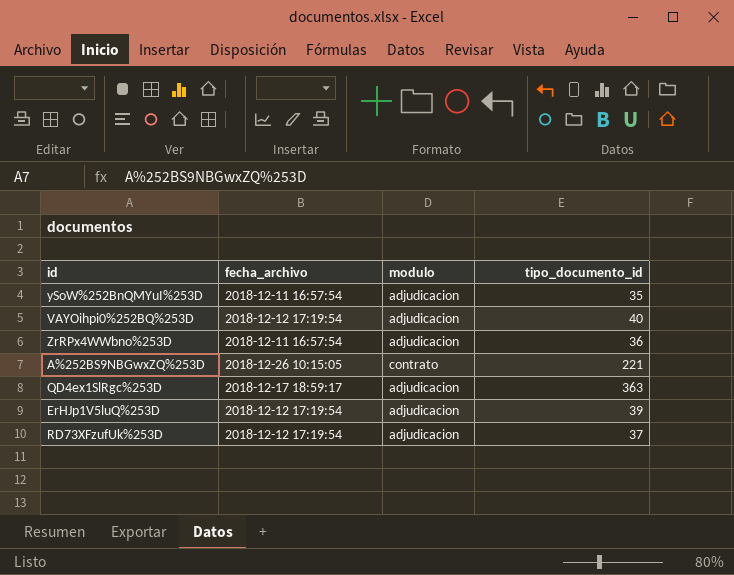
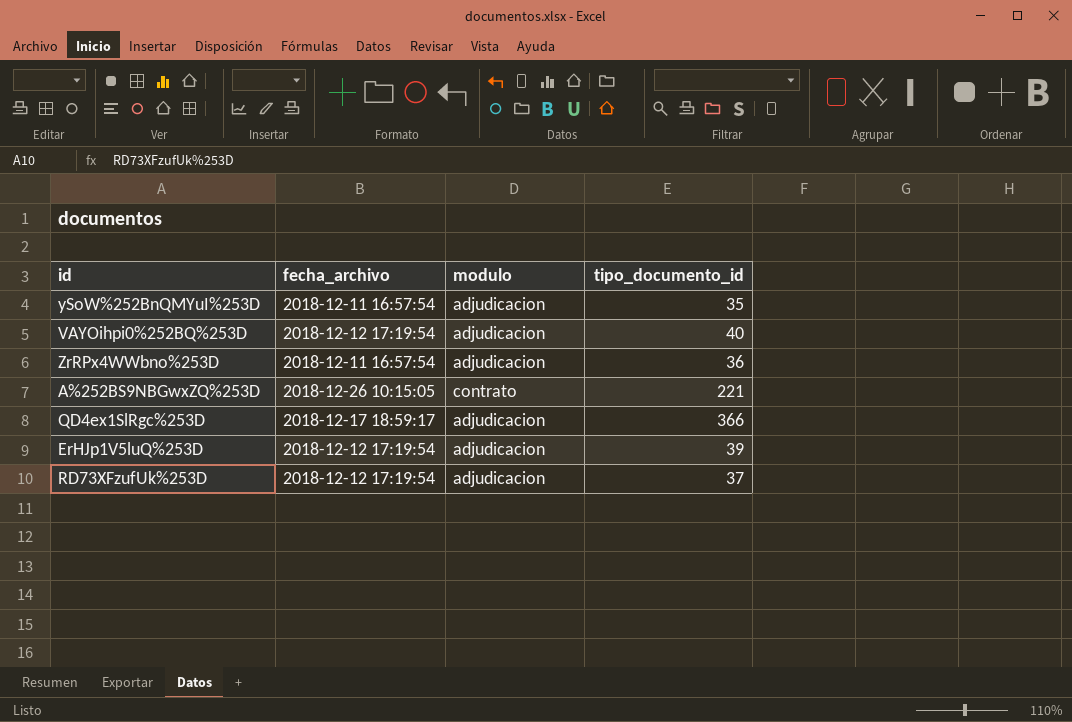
QD4ex1SlRgc%253D | tipo_documento_id: 363 -> 366

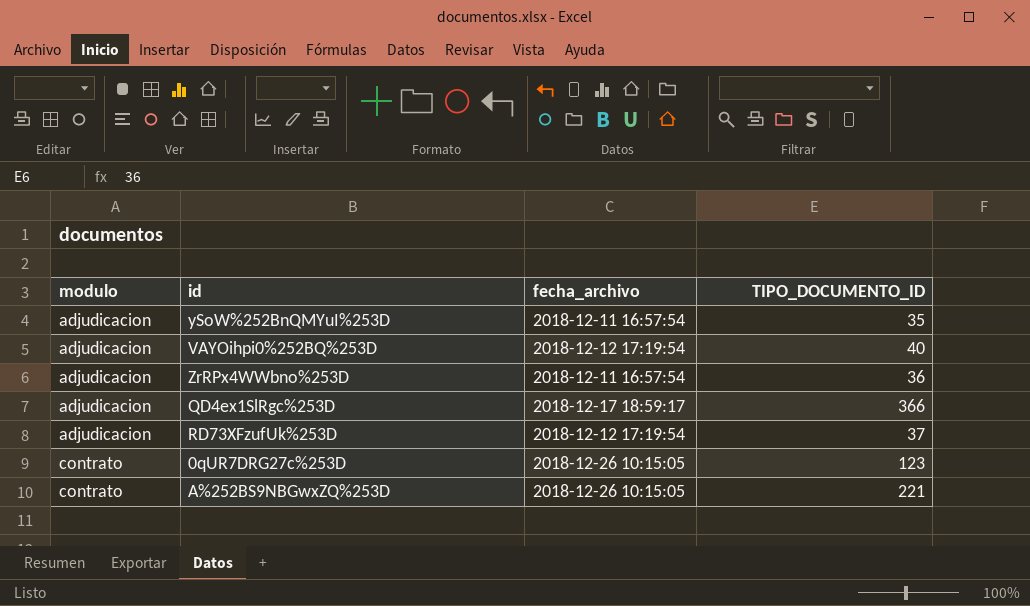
row order: none -> modulo ascending
column modulo | position: 3 -> 1
column name: tipo_documento_id -> TIPO_DOCUMENTO_ID
row ErHJp1V5luQ%253D: 2018-12-12 17:19:54 | adjudicacion | 39 -> none
row 0qUR7DRG27c%253D: none -> contrato | 2018-12-26 10:15:05 | 123

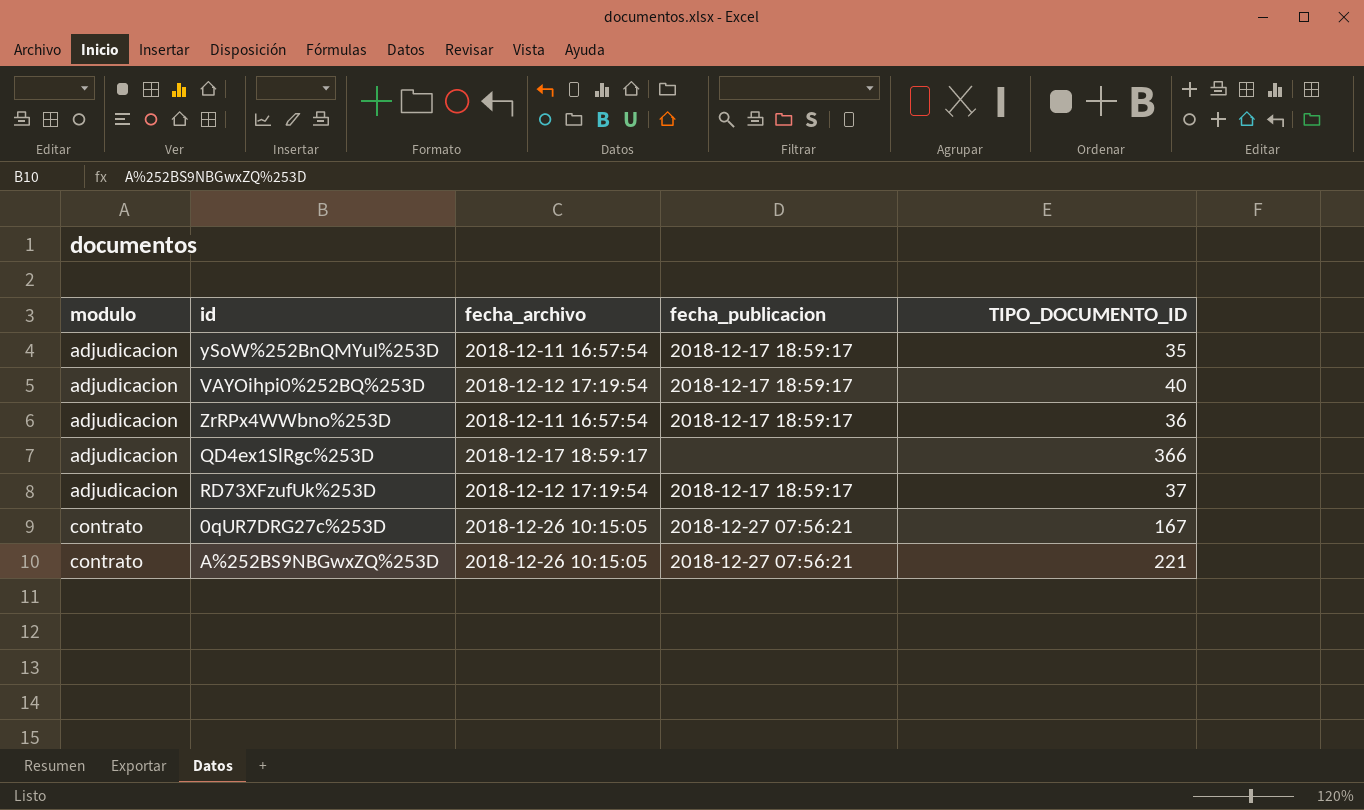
column fecha_publicacion | position: none -> 4
0qUR7DRG27c%253D | TIPO_DOCUMENTO_ID: 123 -> 167

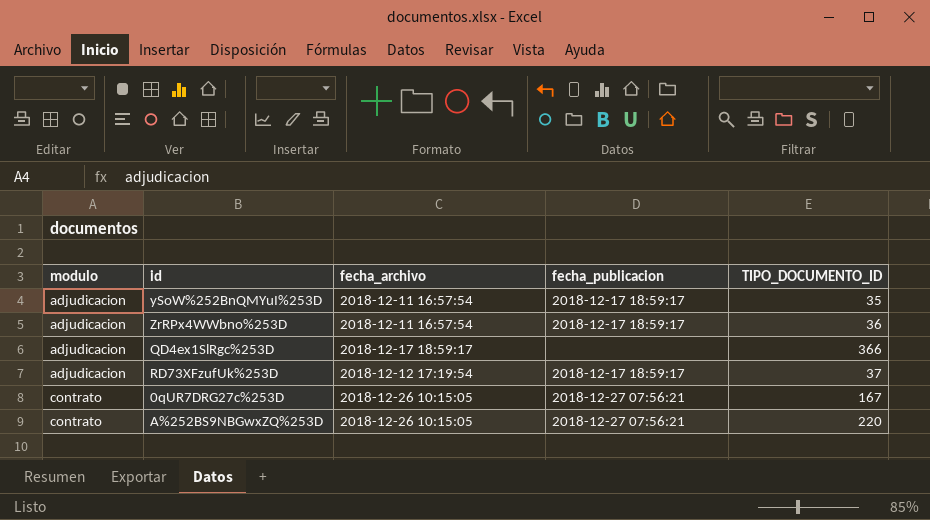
row VAYOihpi0%252BQ%253D: adjudicacion | 2018-12-12 17:19:54 | 2018-12-17 18:59:17 | 40 -> none
A%252BS9NBGwxZQ%253D | TIPO_DOCUMENTO_ID: 221 -> 220

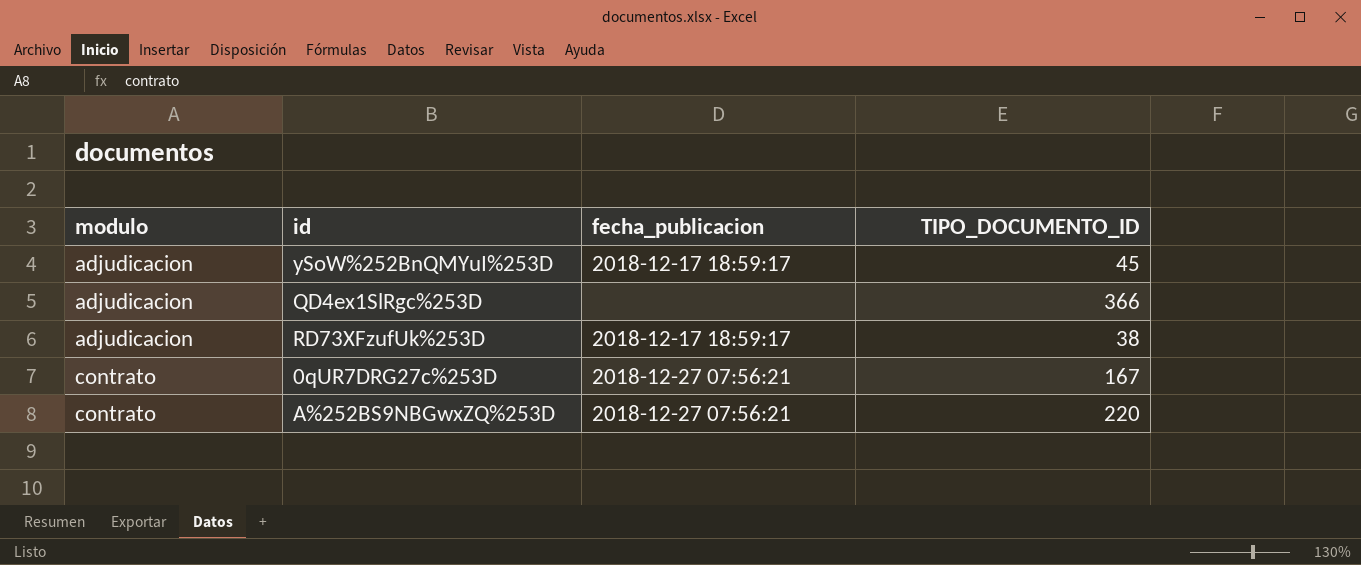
column fecha_archivo | position: 3 -> none
row ZrRPx4WWbno%253D: adjudicacion | 2018-12-11 16:57:54 | 2018-12-17 18:59:17 | 36 -> none
ySoW%252BnQMYuI%253D | TIPO_DOCUMENTO_ID: 35 -> 45
RD73XFzufUk%253D | TIPO_DOCUMENTO_ID: 37 -> 38

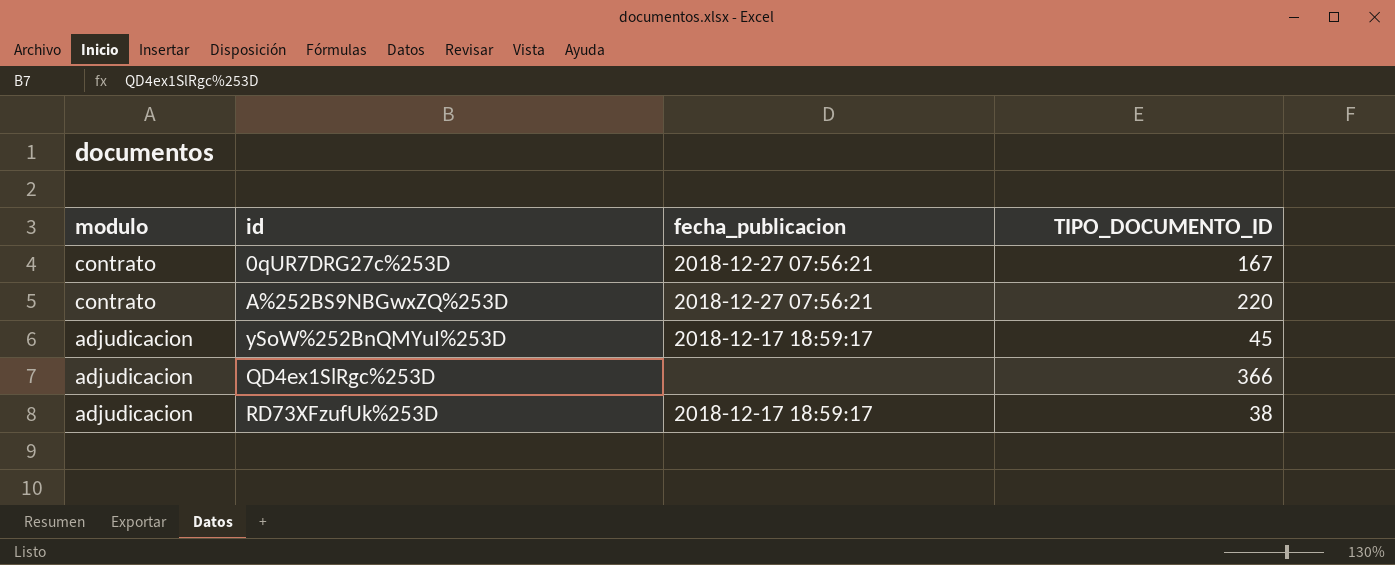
row order: modulo ascending -> modulo descending

